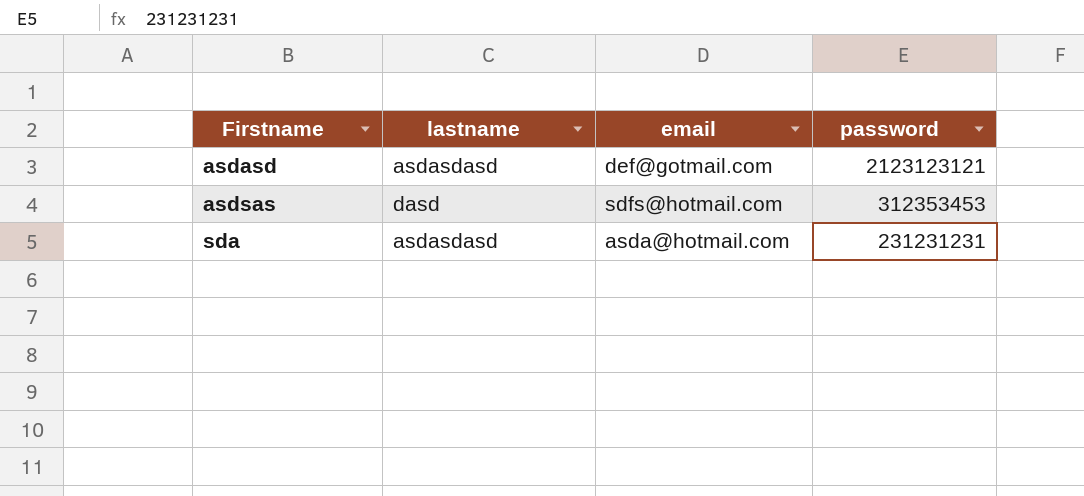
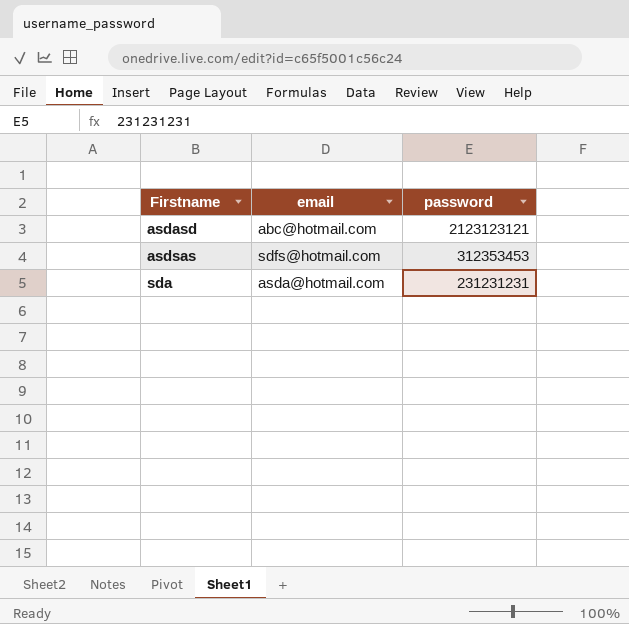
column lastname | position: 2 -> none
asdasd | email: def@gotmail.com -> abc@hotmail.com

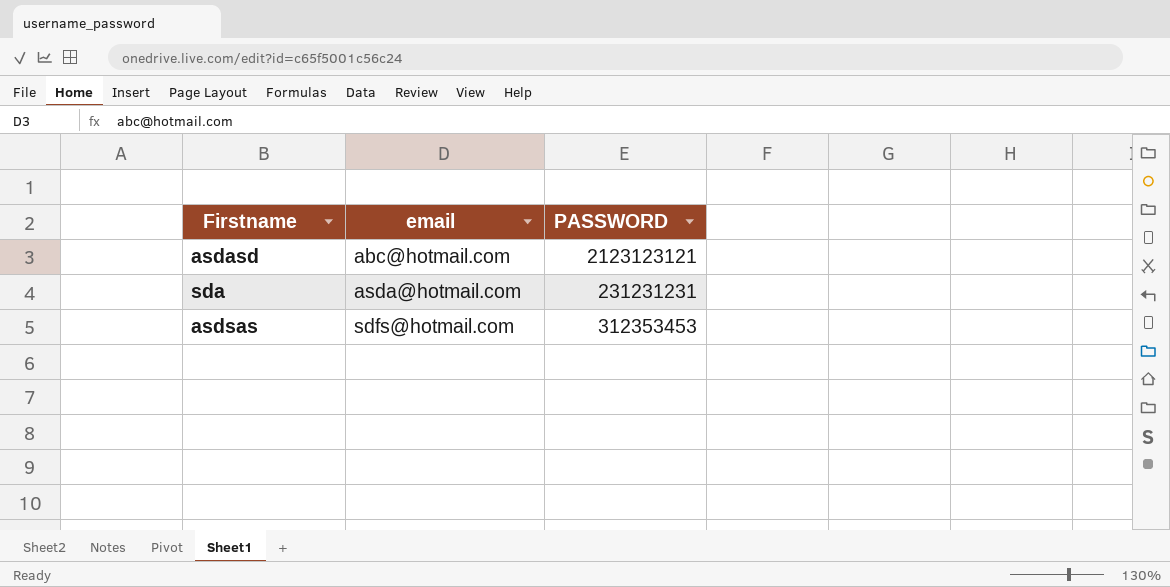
row order: Firstname ascending -> email ascending
column name: password -> PASSWORD

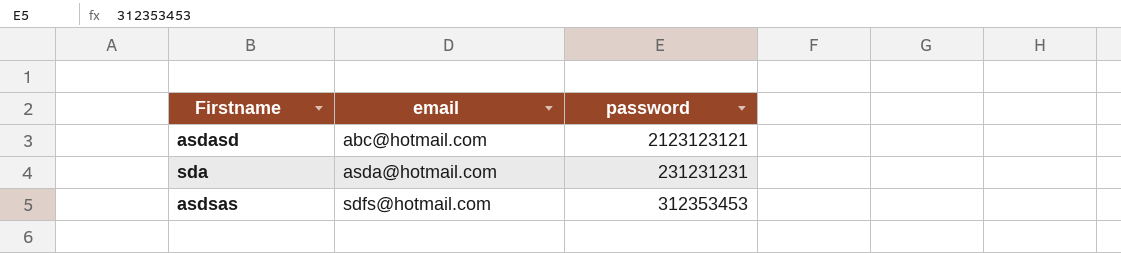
column name: PASSWORD -> password

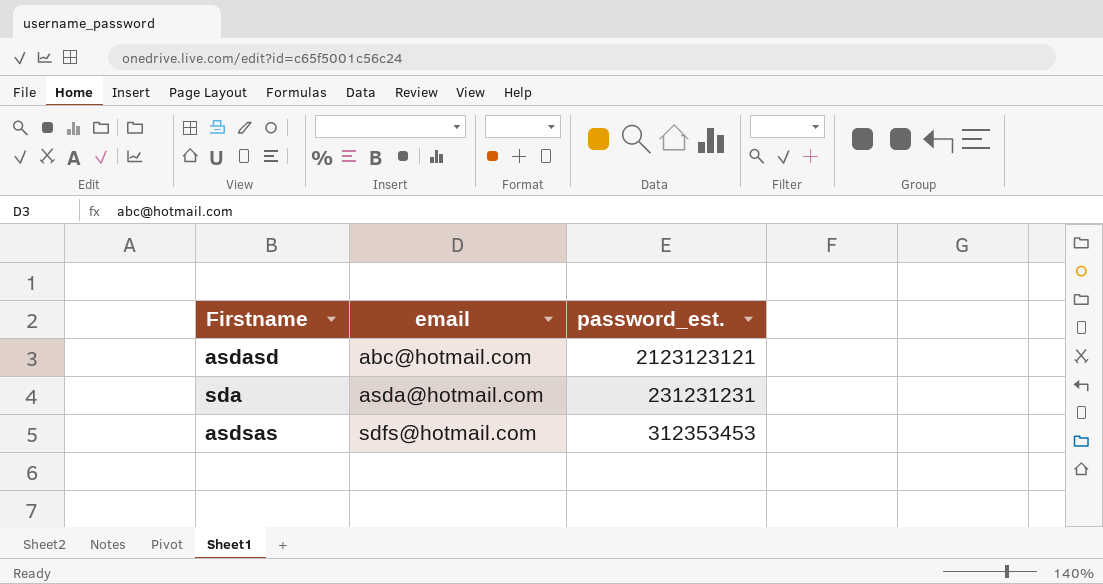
column name: password -> password_est.

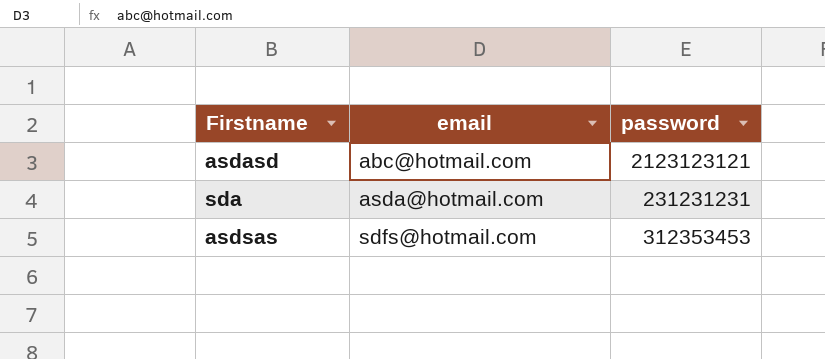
column name: password_est. -> password

